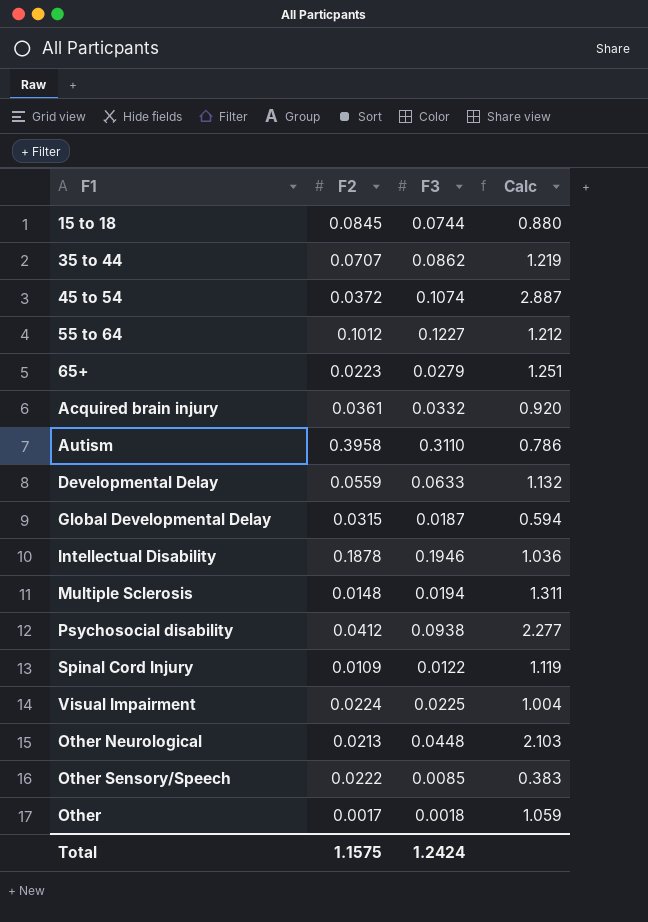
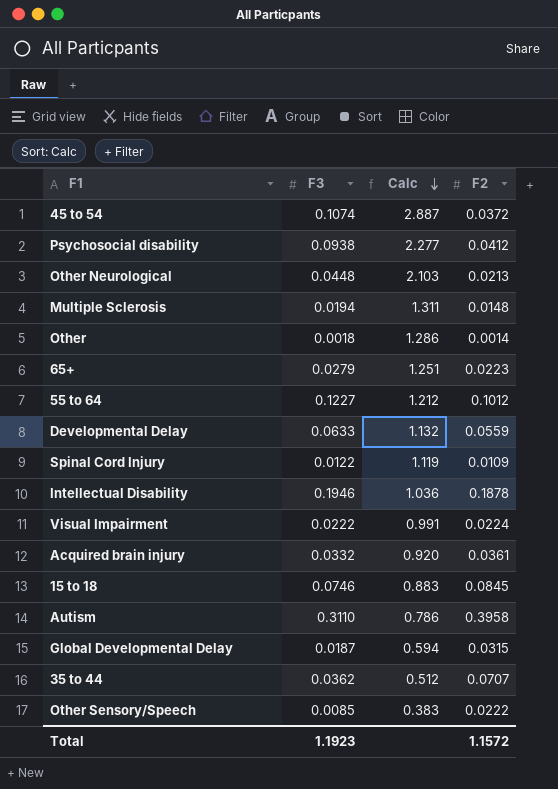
row order: none -> Calc descending
column F2 | position: 2 -> 4
Other | Calc: 1.059 -> 1.286
Other | F2: 0.0017 -> 0.0014
Visual Impairment | F3: 0.0225 -> 0.0222
Visual Impairment | Calc: 1.004 -> 0.991
15 to 18 | F3: 0.0744 -> 0.0746
15 to 18 | Calc: 0.880 -> 0.883
35 to 44 | F3: 0.0862 -> 0.0362
35 to 44 | Calc: 1.219 -> 0.512
Total | F3: 1.2424 -> 1.1923
Total | F2: 1.1575 -> 1.1572

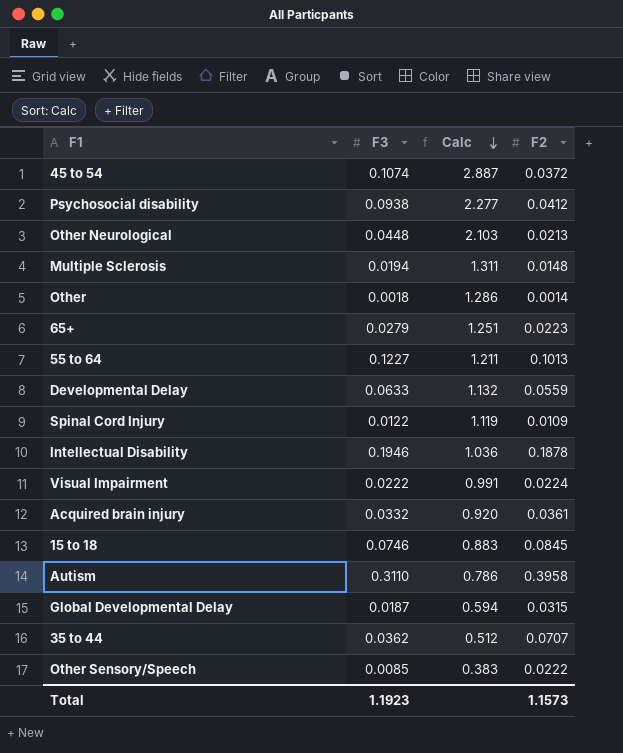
55 to 64 | Calc: 1.212 -> 1.211
55 to 64 | F2: 0.1012 -> 0.1013
Total | F2: 1.1572 -> 1.1573

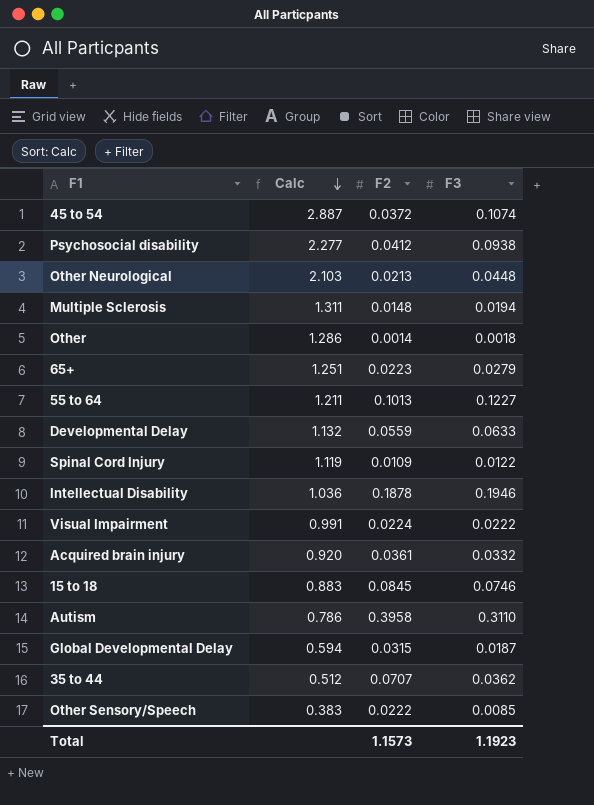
column F3 | position: 2 -> 4

